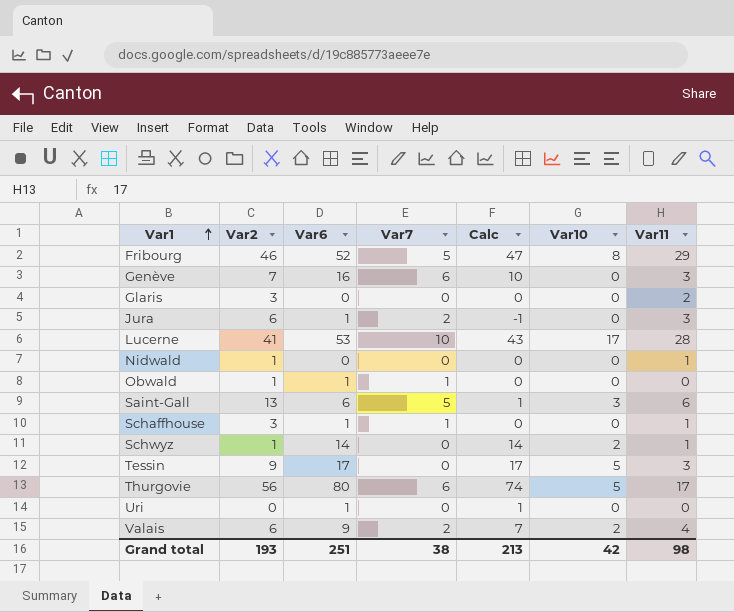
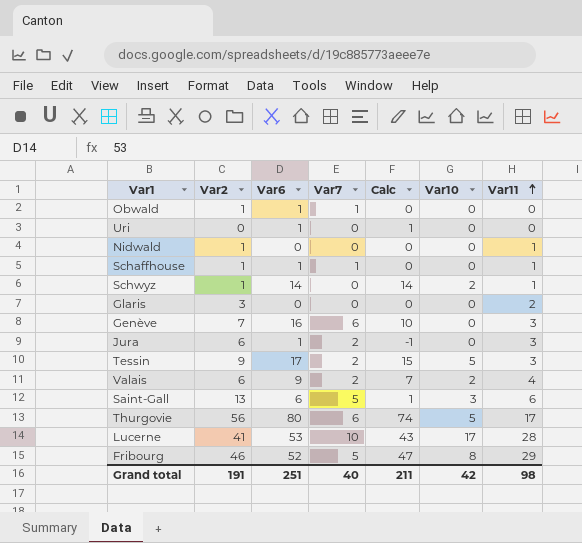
row order: Var1 ascending -> Var11 ascending
Schaffhouse | Var2: 3 -> 1
Tessin | Var7: 0 -> 2
Tessin | Calc: 17 -> 15
Grand total | Var2: 193 -> 191
Grand total | Var7: 38 -> 40
Grand total | Calc: 213 -> 211

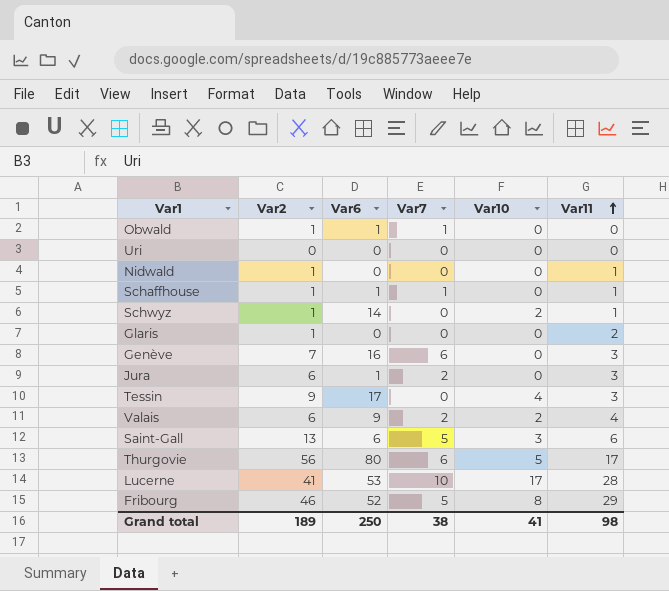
column Calc | formula: [Var6] - [Var7] -> none
Uri | Var6: 1 -> 0
Glaris | Var2: 3 -> 1
Tessin | Var7: 2 -> 0
Tessin | Var10: 5 -> 4
Grand total | Var2: 191 -> 189
Grand total | Var6: 251 -> 250
Grand total | Var7: 40 -> 38
Grand total | Var10: 42 -> 41

